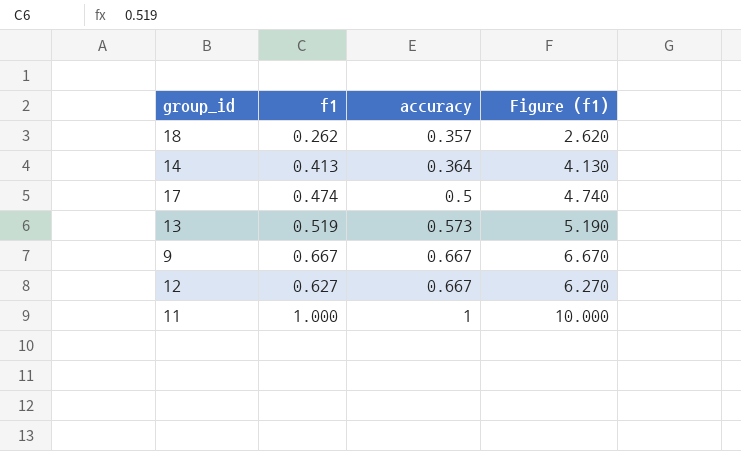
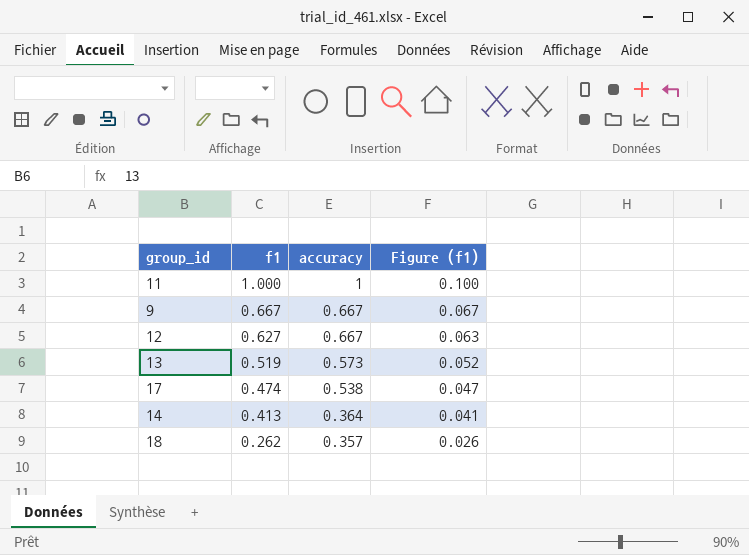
row order: accuracy ascending -> f1 descending
column Figure (f1) | formula: [f1] * 10 -> [f1] * 0.1
17 | accuracy: 0.5 -> 0.538

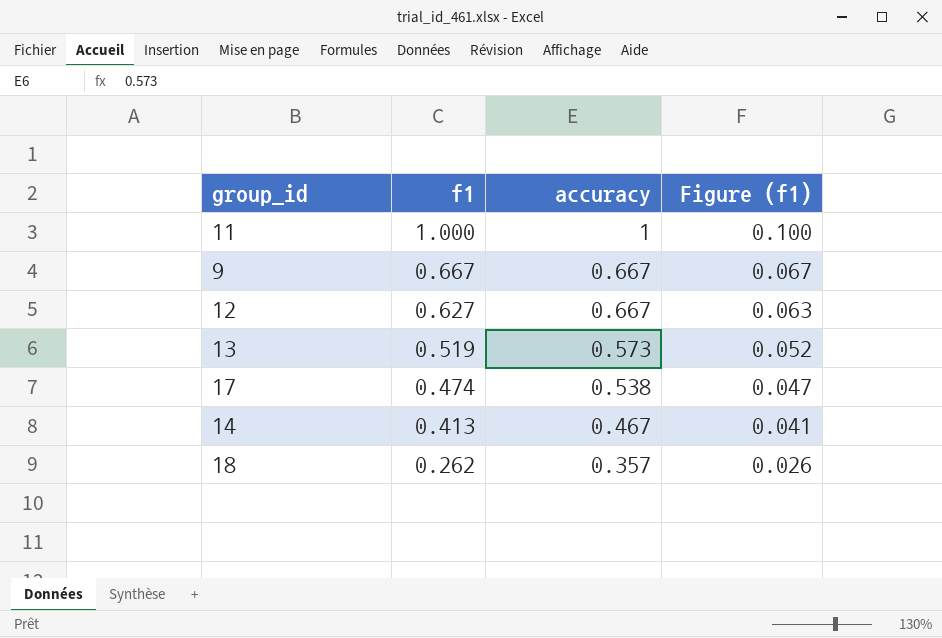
14 | accuracy: 0.364 -> 0.467

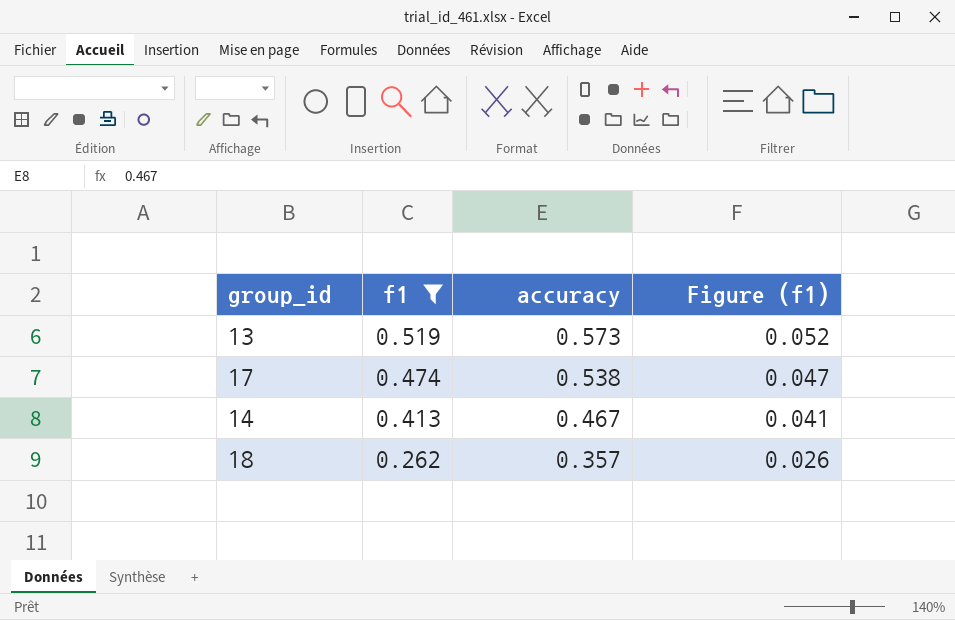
filter: none -> f1 <= 0.519

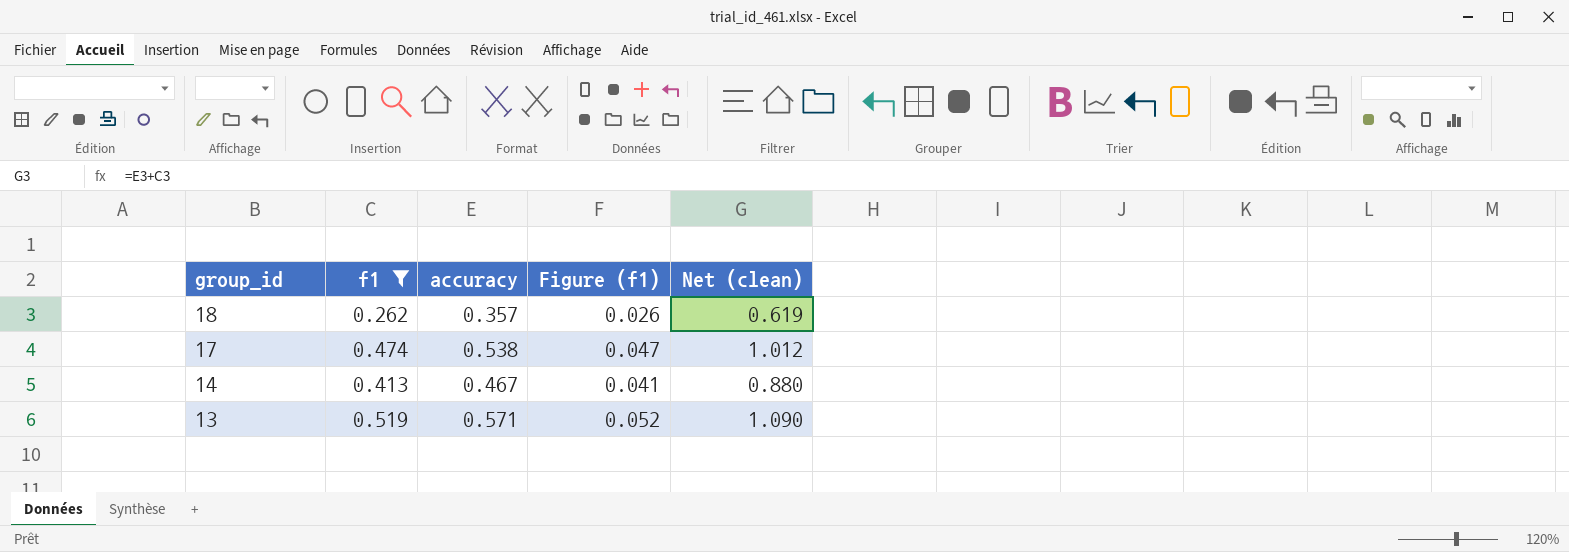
row order: f1 descending -> group_id descending
column Net (clean) | formula: none -> [f1] + [accuracy]
13 | accuracy: 0.573 -> 0.571

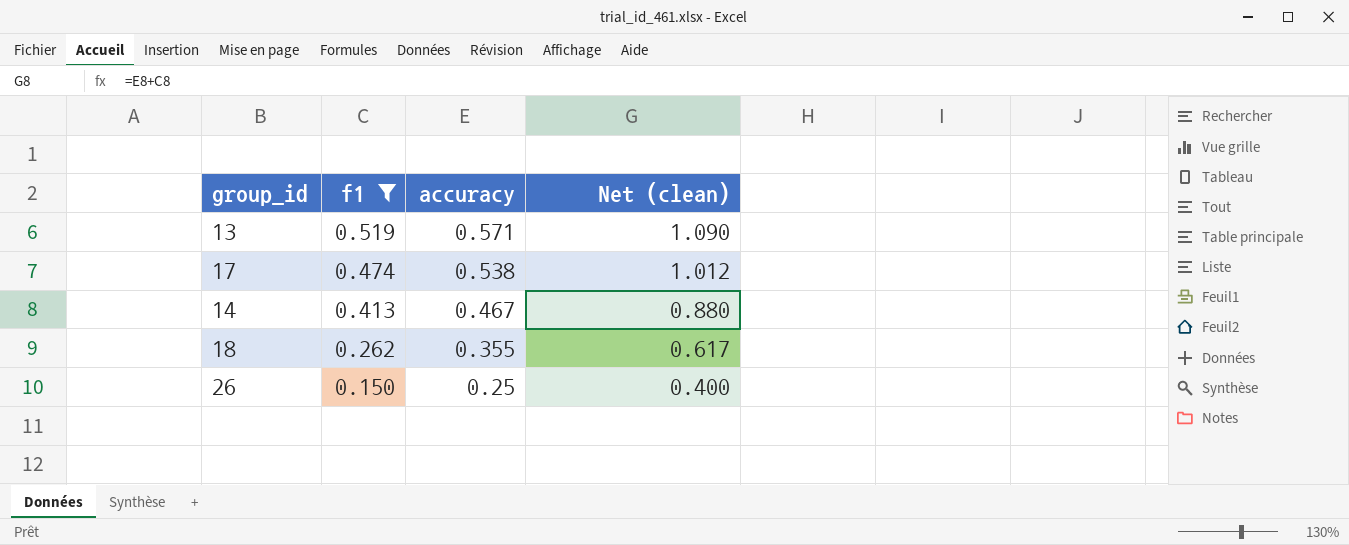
row order: group_id descending -> f1 descending
column Figure (f1) | formula: [f1] * 0.1 -> none
18 | accuracy: 0.357 -> 0.355
18 | Net (clean): 0.619 -> 0.617
row 26: none -> 0.150 | 0.25 | 0.400

